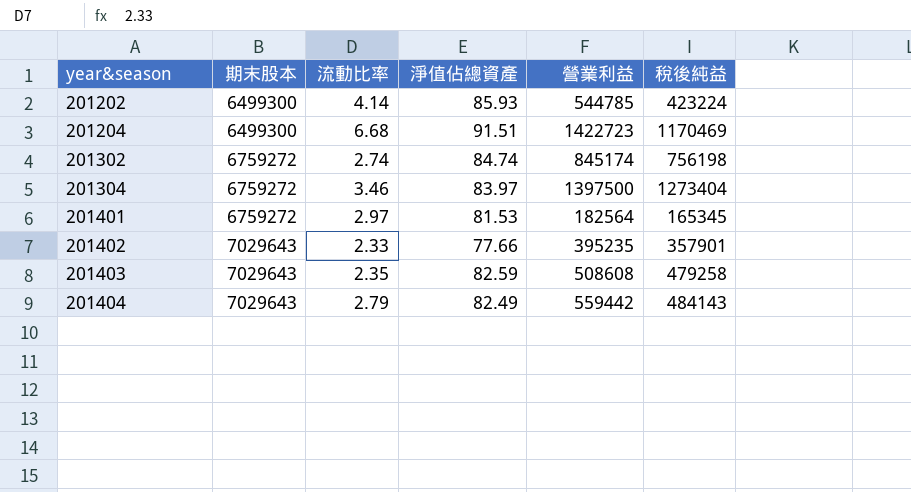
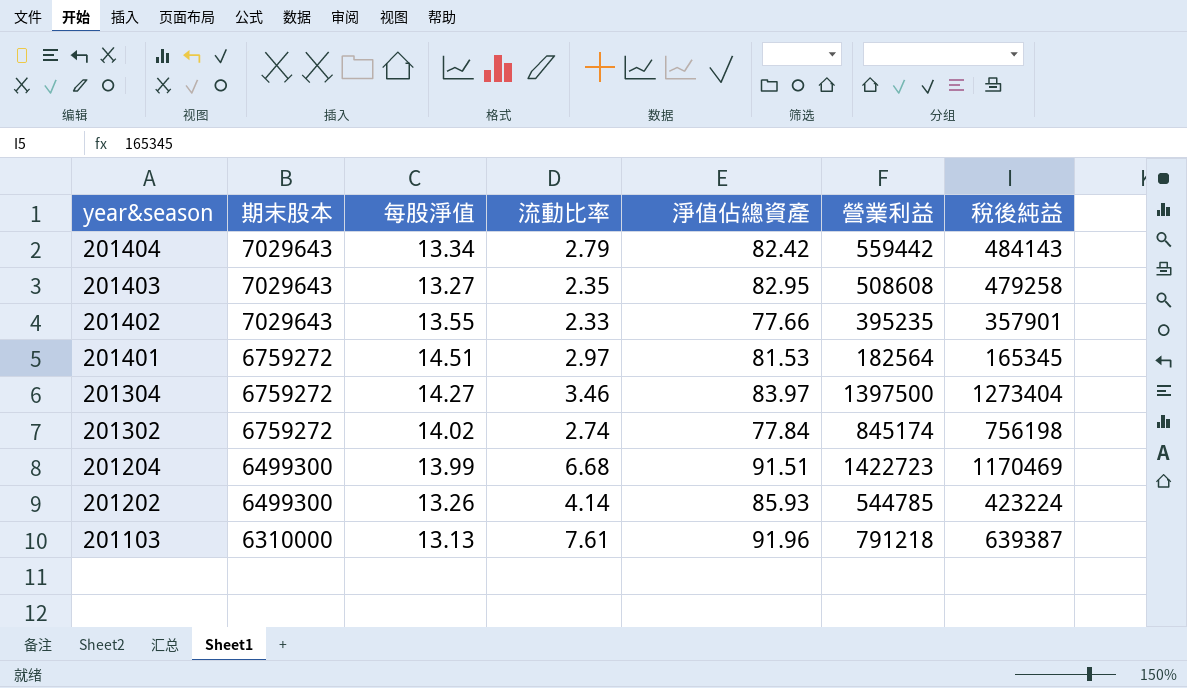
row order: year&season ascending -> year&season descending
column 每股淨值 | position: none -> 3
201404 | 淨值佔總資產: 82.49 -> 82.42
201403 | 淨值佔總資產: 82.59 -> 82.95
201302 | 淨值佔總資產: 84.74 -> 77.84
row 201103: none -> 6310000 | 13.13 | 7.61 | 91.96 | 791218 | 639387

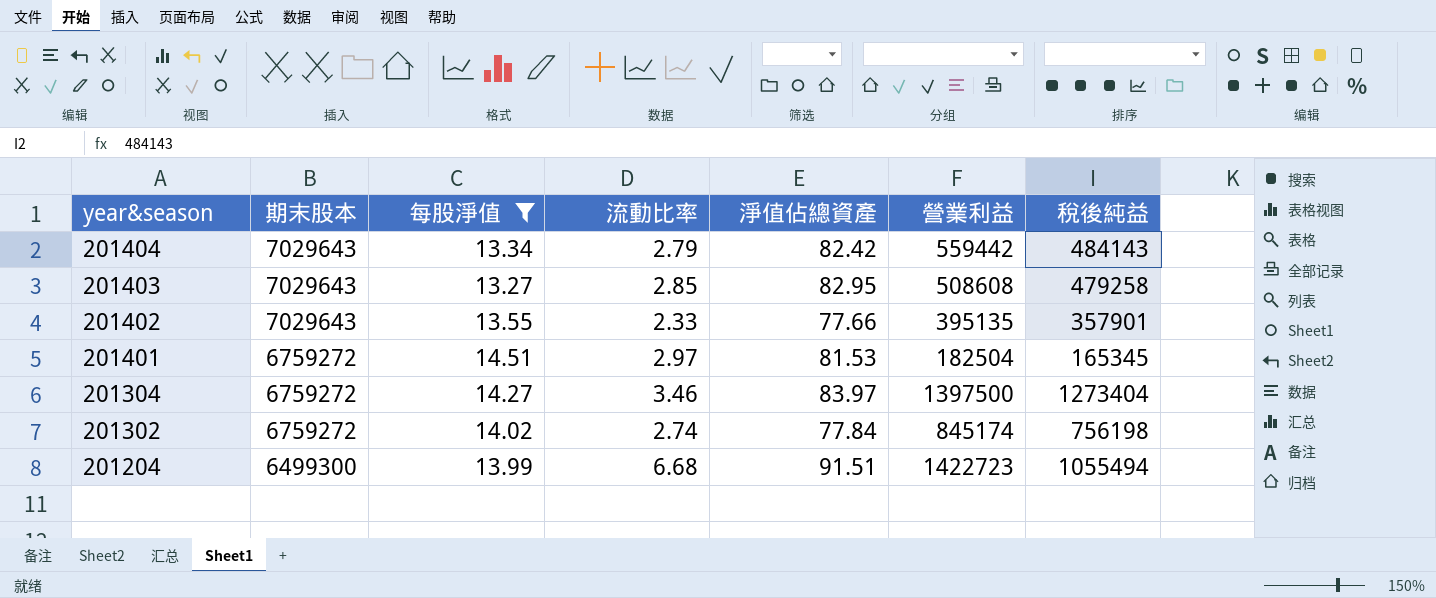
filter: none -> 每股淨值 >= 13.27
201403 | 流動比率: 2.35 -> 2.85
201402 | 營業利益: 395235 -> 395135
201401 | 營業利益: 182564 -> 182504
201204 | 稅後純益: 1170469 -> 1055494

